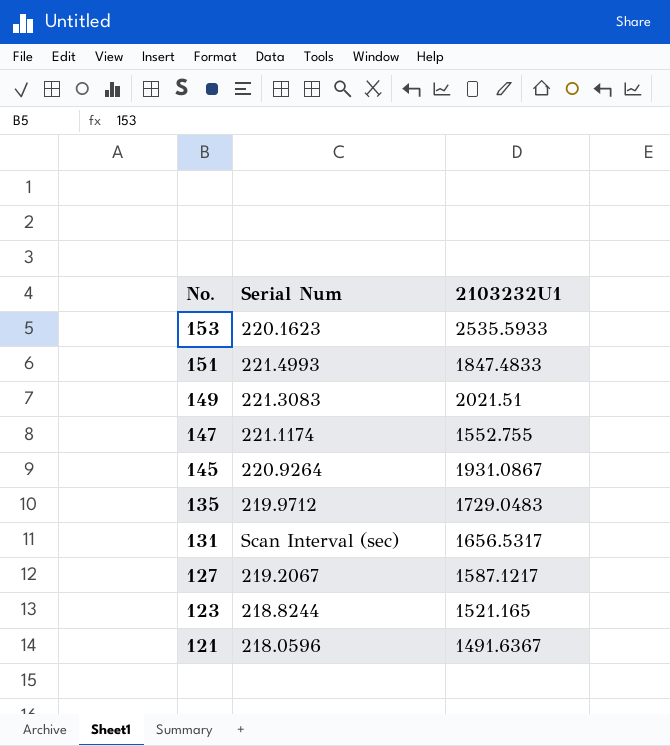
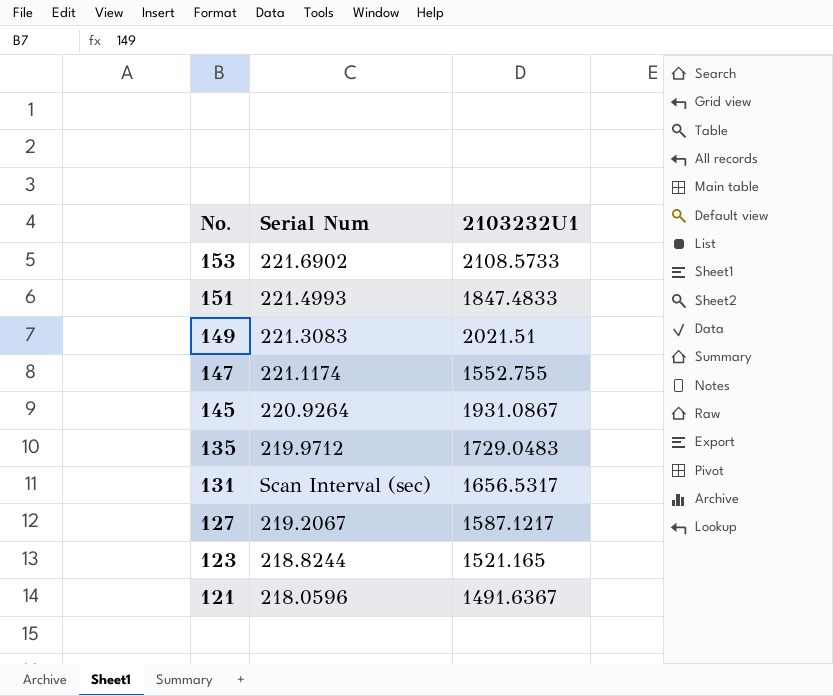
153 | Serial Num: 220.1623 -> 221.6902
153 | 2103232U1: 2535.5933 -> 2108.5733

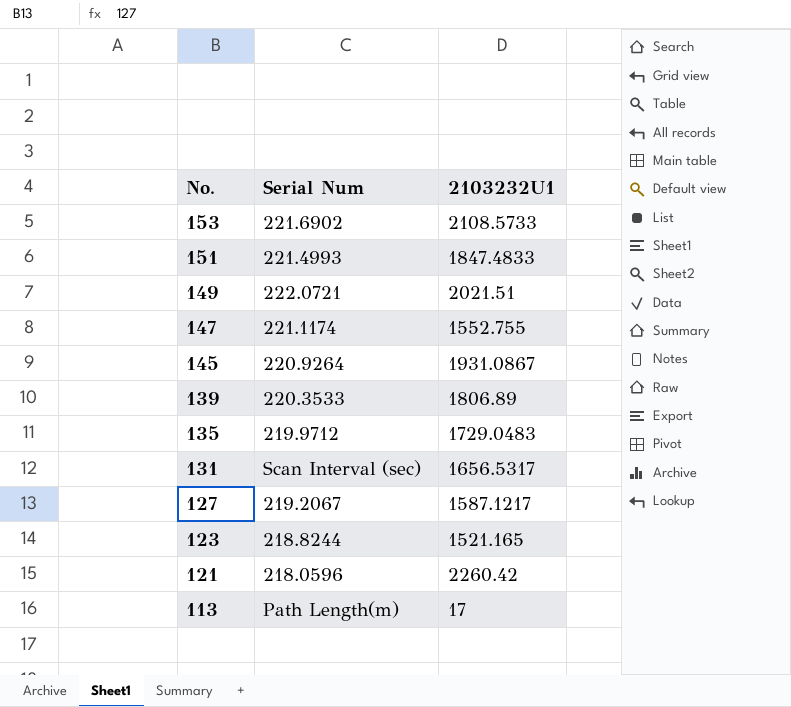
149 | Serial Num: 221.3083 -> 222.0721
row 139: none -> 220.3533 | 1806.89
121 | 2103232U1: 1491.6367 -> 2260.42
row 113: none -> Path Length(m) | 17

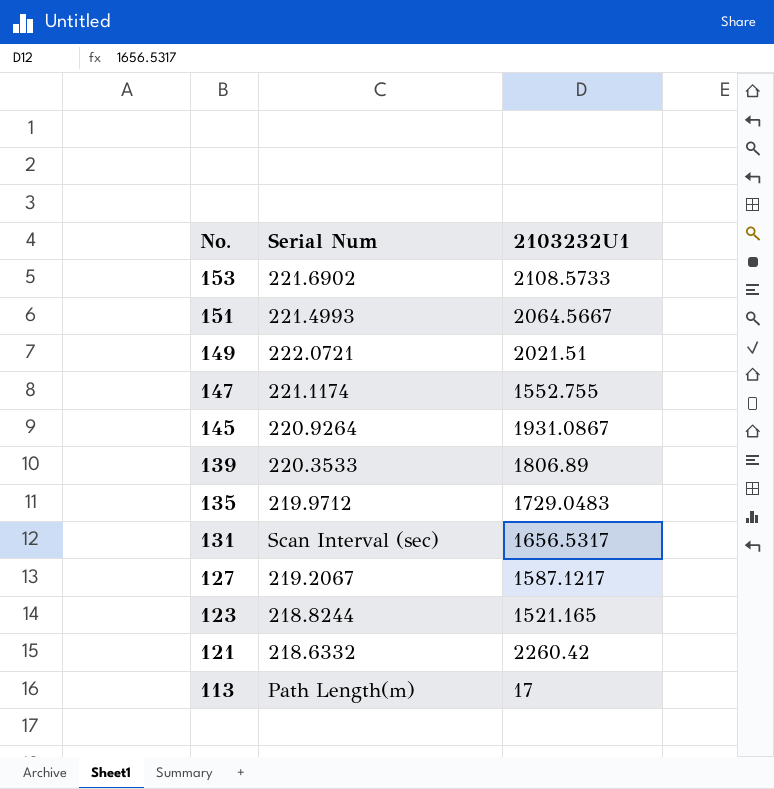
151 | 2103232U1: 1847.4833 -> 2064.5667
121 | Serial Num: 218.0596 -> 218.6332

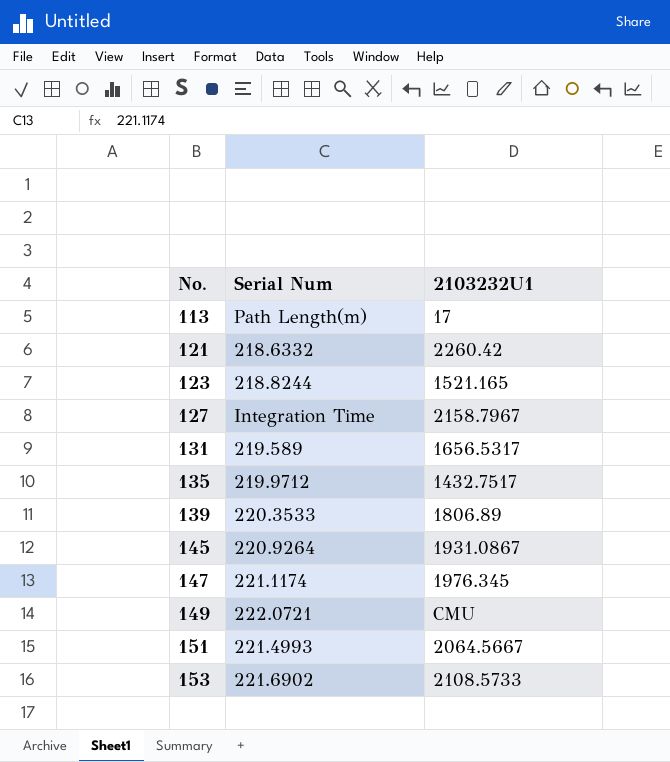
row order: No. descending -> No. ascending
127 | Serial Num: 219.2067 -> Integration Time
127 | 2103232U1: 1587.1217 -> 2158.7967
131 | Serial Num: Scan Interval (sec) -> 219.589
135 | 2103232U1: 1729.0483 -> 1432.7517
147 | 2103232U1: 1552.755 -> 1976.345
149 | 2103232U1: 2021.51 -> CMU

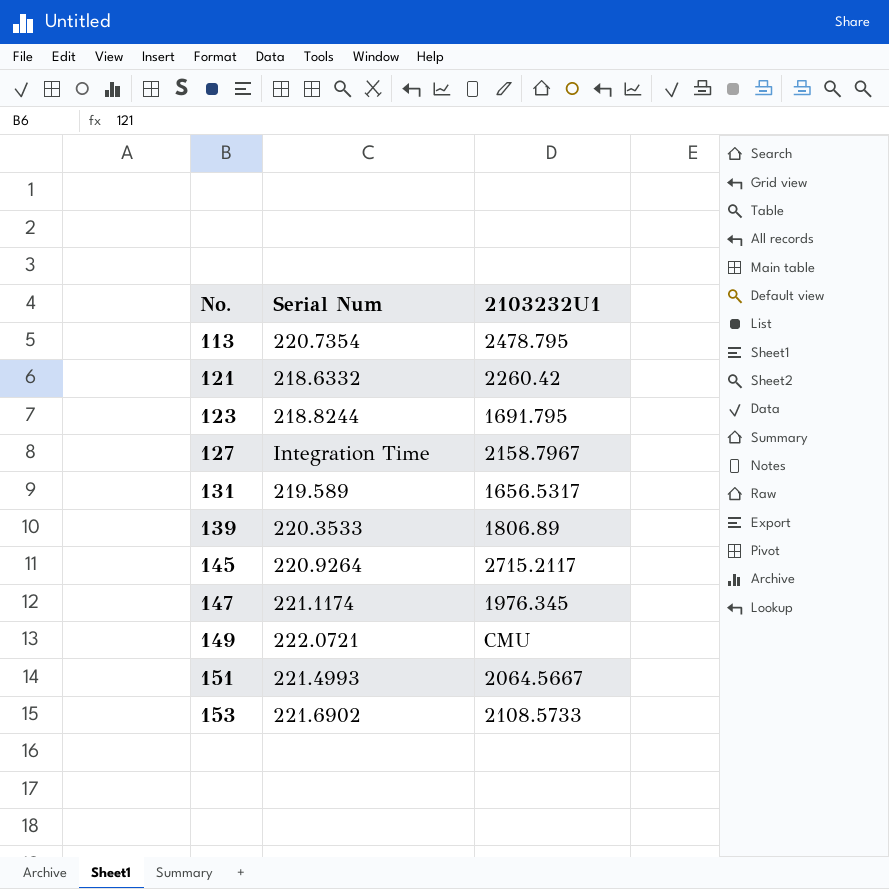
row 135: 219.9712 | 1432.7517 -> none
113 | Serial Num: Path Length(m) -> 220.7354
113 | 2103232U1: 17 -> 2478.795
123 | 2103232U1: 1521.165 -> 1691.795
145 | 2103232U1: 1931.0867 -> 2715.2117

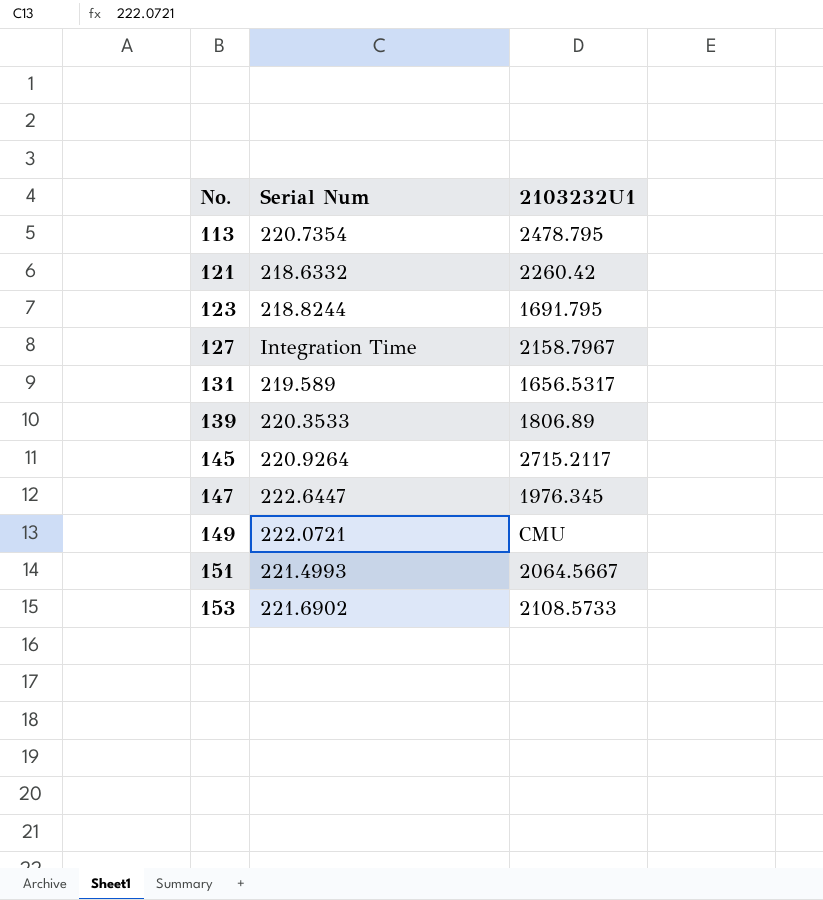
147 | Serial Num: 221.1174 -> 222.6447

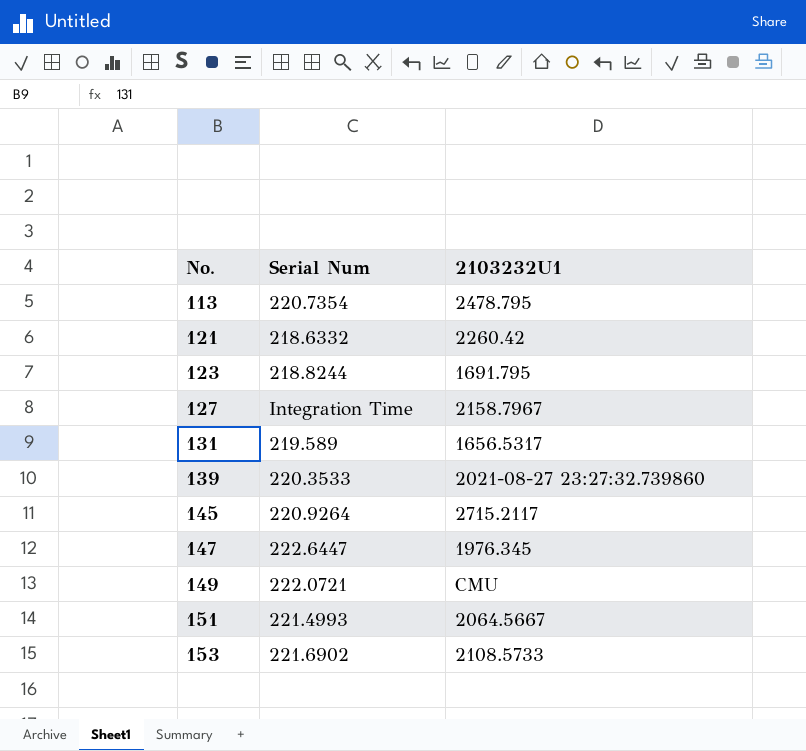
139 | 2103232U1: 1806.89 -> 2021-08-27 23:27:32.739860

